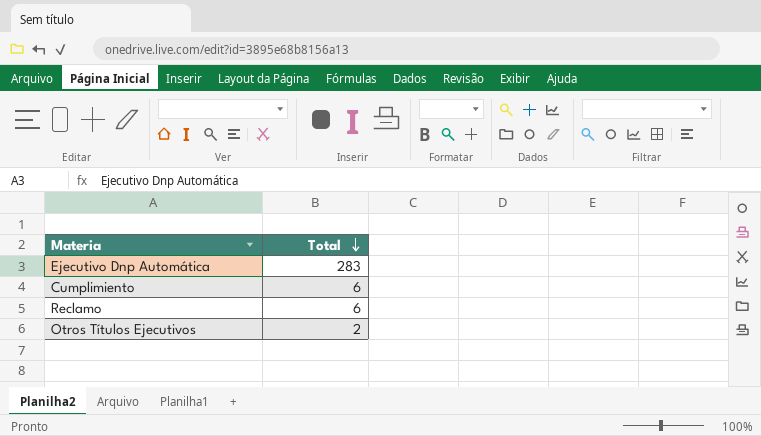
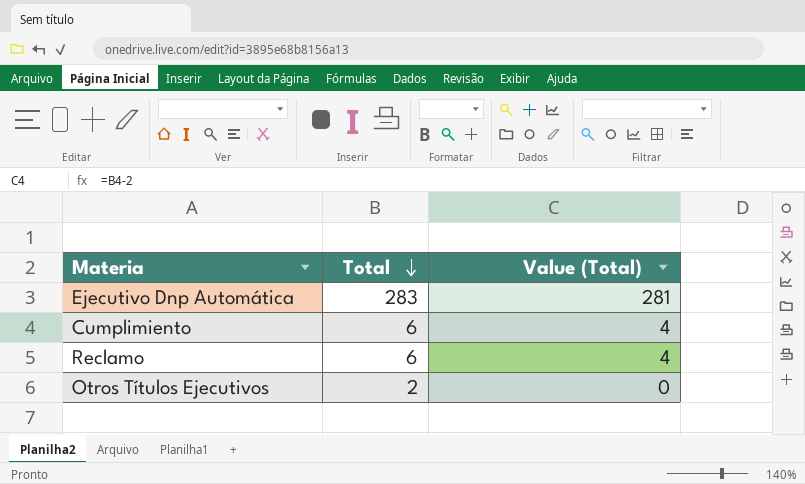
column Value (Total) | formula: none -> [Total] - 2

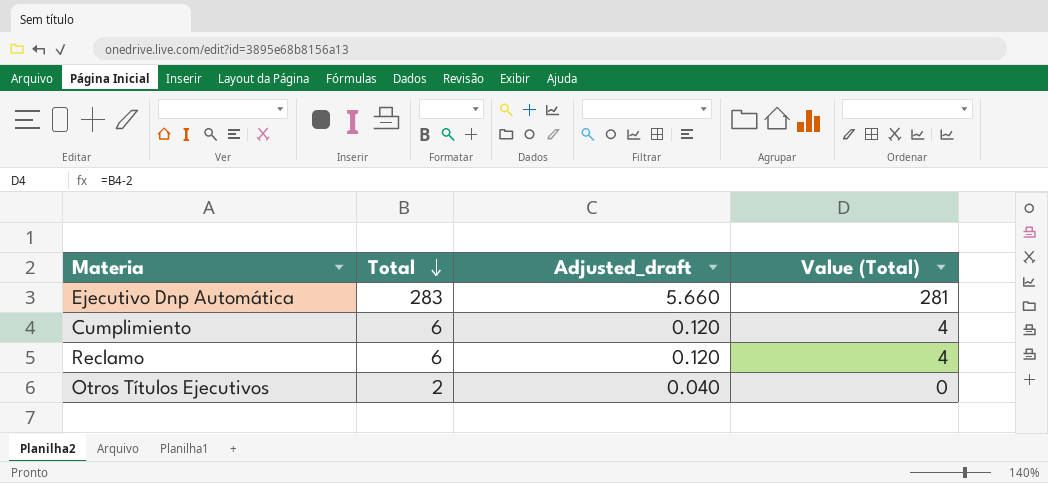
column Adjusted_draft | formula: none -> [Total] * 0.02

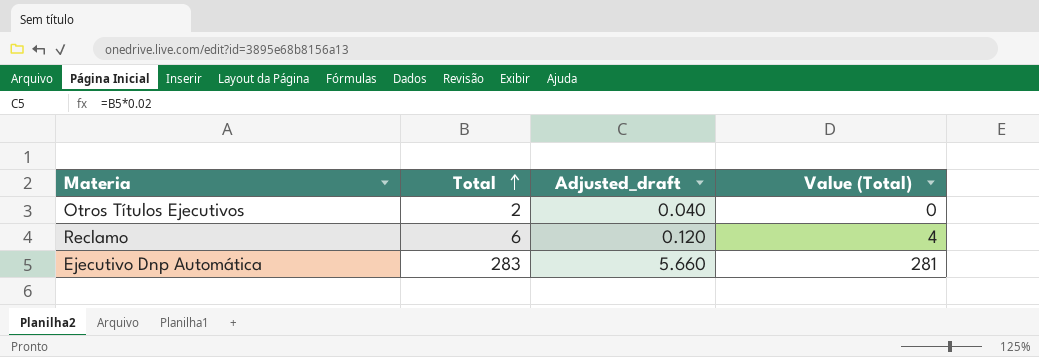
row order: Total descending -> Total ascending
row Cumplimiento: 6 | 0.120 | 4 -> none

